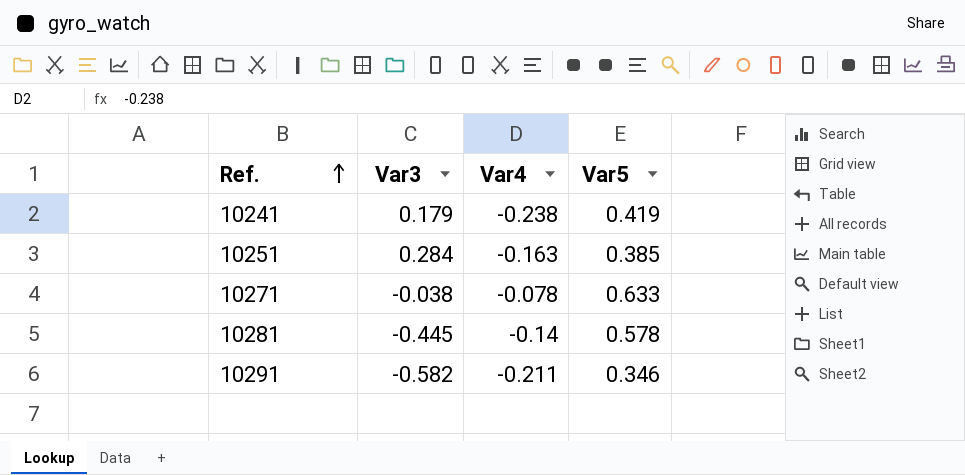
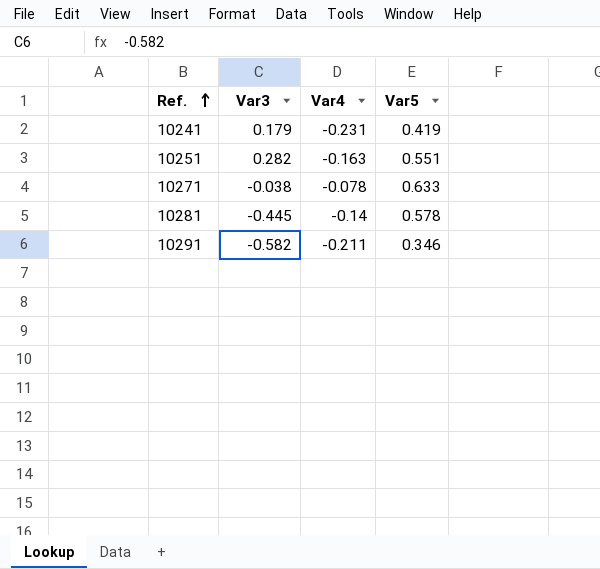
10241 | Var4: -0.238 -> -0.231
10251 | Var3: 0.284 -> 0.282
10251 | Var5: 0.385 -> 0.551

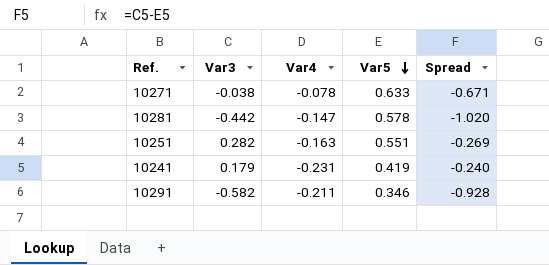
row order: Ref. ascending -> Var5 descending
column Spread | formula: none -> [Var3] - [Var5]
10281 | Var3: -0.445 -> -0.442
10281 | Var4: -0.14 -> -0.147

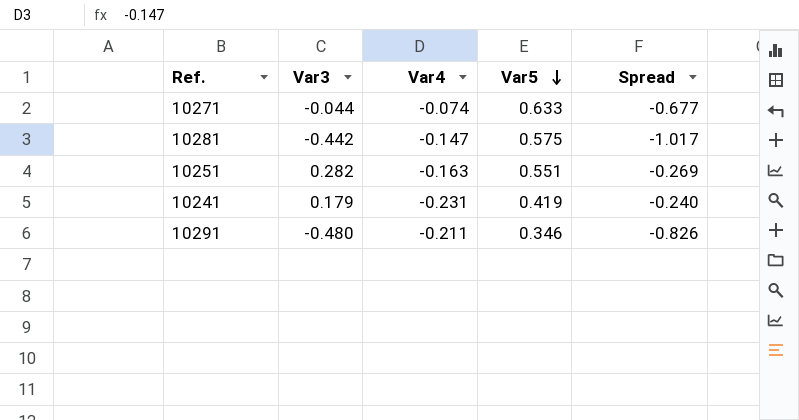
10271 | Var3: -0.038 -> -0.044
10271 | Var4: -0.078 -> -0.074
10271 | Spread: -0.671 -> -0.677
10281 | Var5: 0.578 -> 0.575
10281 | Spread: -1.020 -> -1.017
10291 | Var3: -0.582 -> -0.480
10291 | Spread: -0.928 -> -0.826

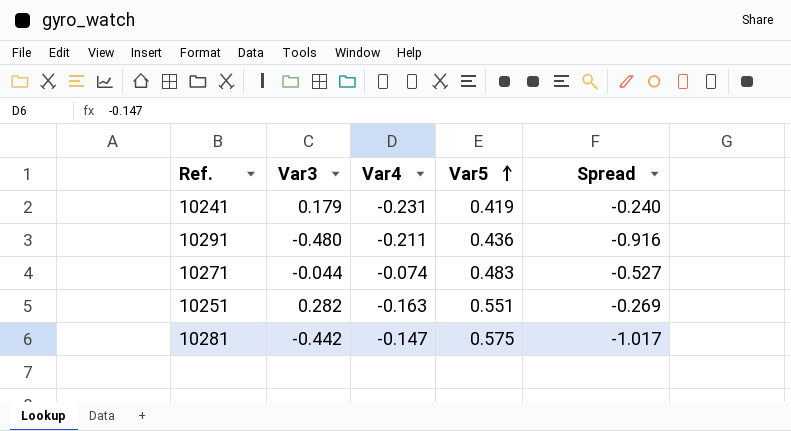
row order: Var5 descending -> Var5 ascending
10291 | Var5: 0.346 -> 0.436
10291 | Spread: -0.826 -> -0.916
10271 | Var5: 0.633 -> 0.483
10271 | Spread: -0.677 -> -0.527

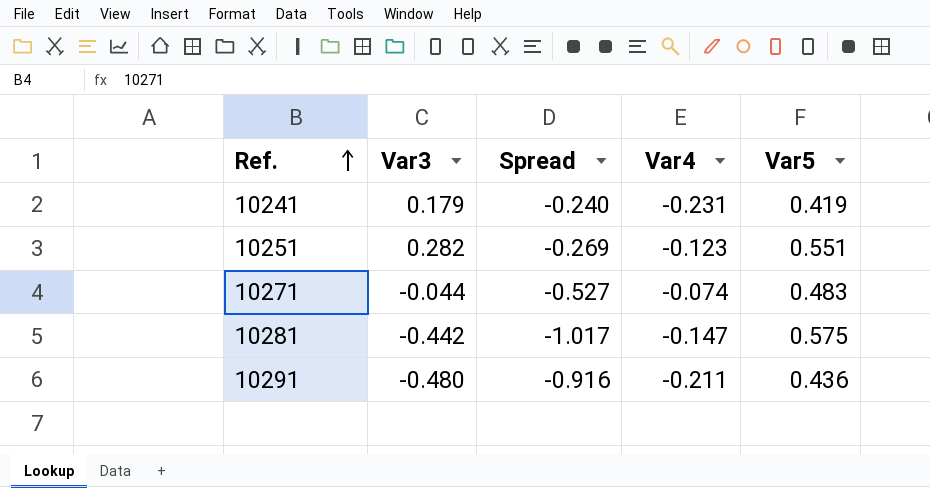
row order: Var5 ascending -> Ref. ascending
column Spread | position: 5 -> 3
10251 | Var4: -0.163 -> -0.123

